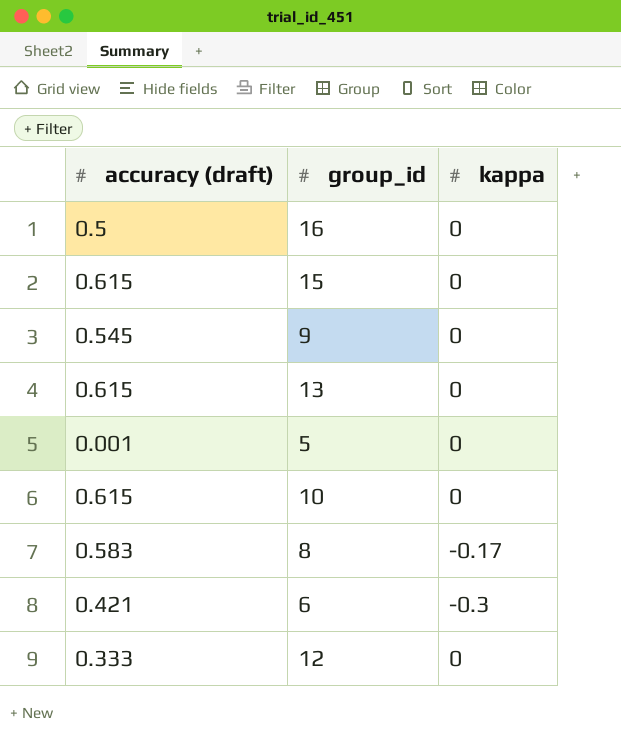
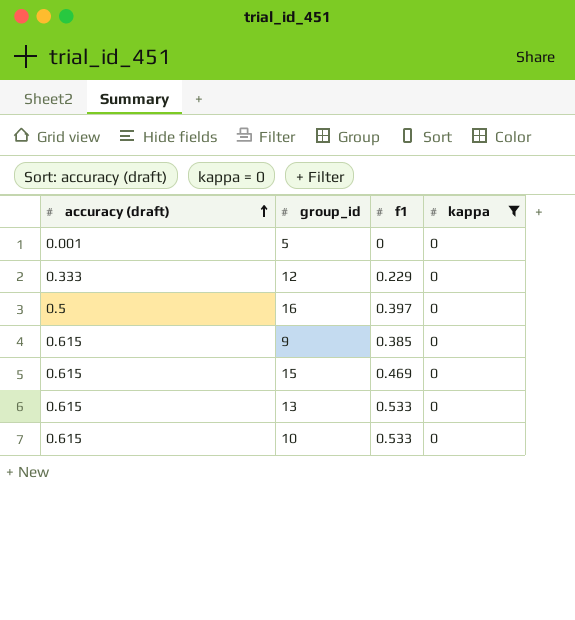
filter: none -> kappa = 0
row order: none -> accuracy (draft) ascending
column f1 | position: none -> 3
9 | accuracy (draft): 0.545 -> 0.615

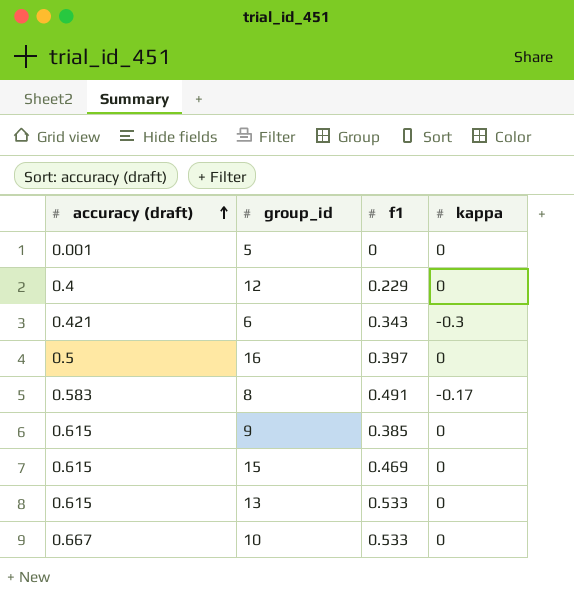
filter: kappa = 0 -> none
12 | accuracy (draft): 0.333 -> 0.4
10 | accuracy (draft): 0.615 -> 0.667

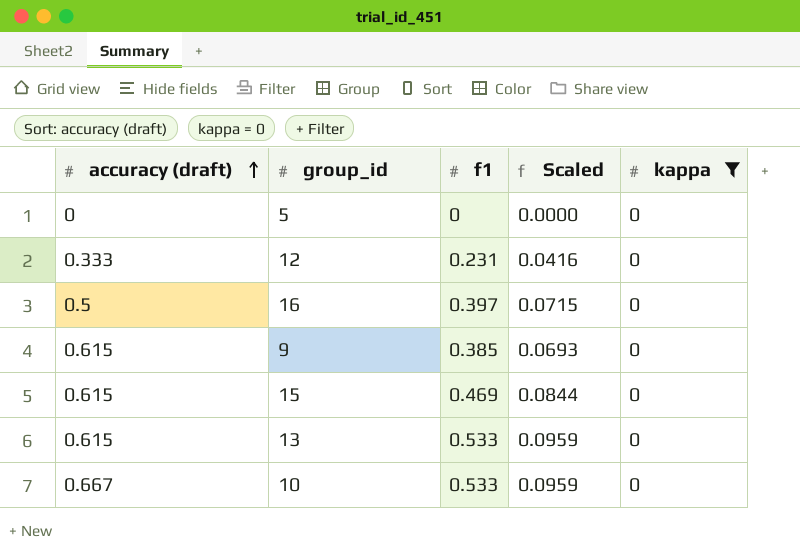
filter: none -> kappa = 0
column Scaled | formula: none -> [f1] * 0.18
5 | accuracy (draft): 0.001 -> 0
12 | accuracy (draft): 0.4 -> 0.333
12 | f1: 0.229 -> 0.231

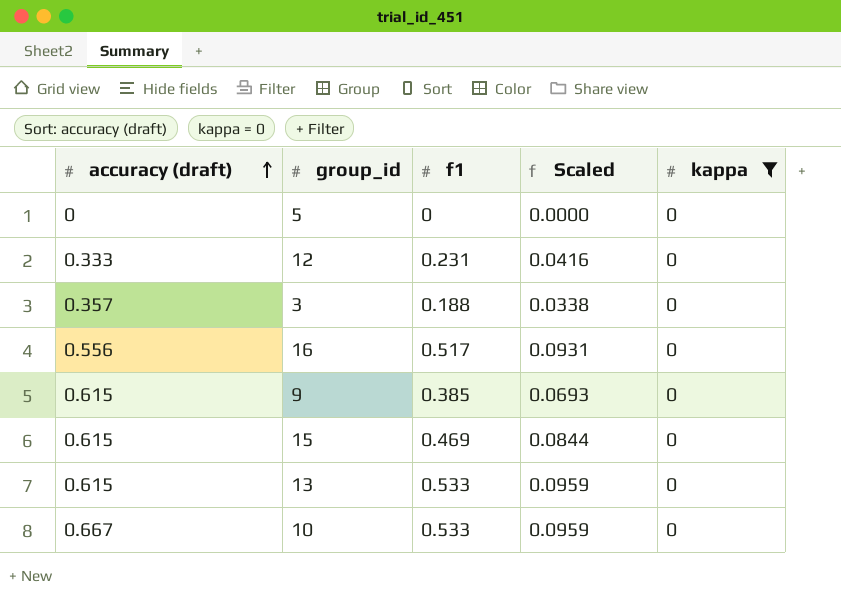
row 3: none -> 0.357 | 0.188 | 0.0338 | 0
16 | accuracy (draft): 0.5 -> 0.556
16 | f1: 0.397 -> 0.517
16 | Scaled: 0.0715 -> 0.0931

